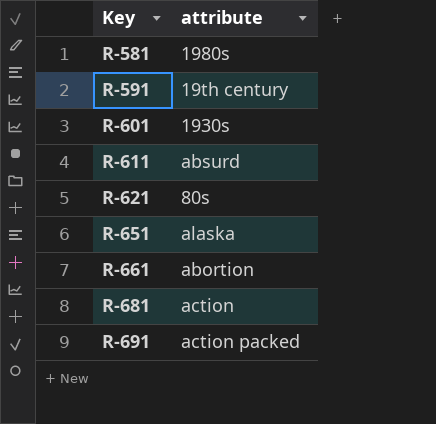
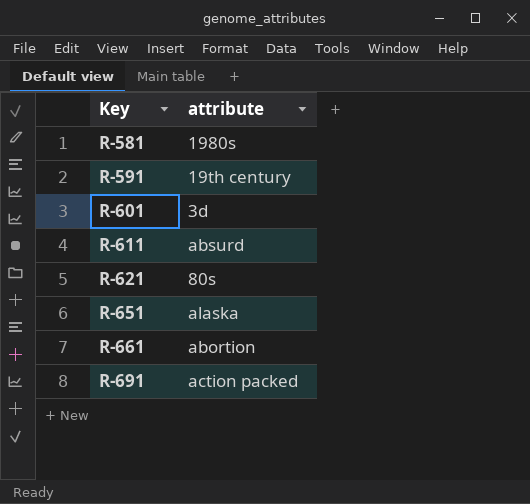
row R-681: action -> none
R-601 | attribute: 1930s -> 3d

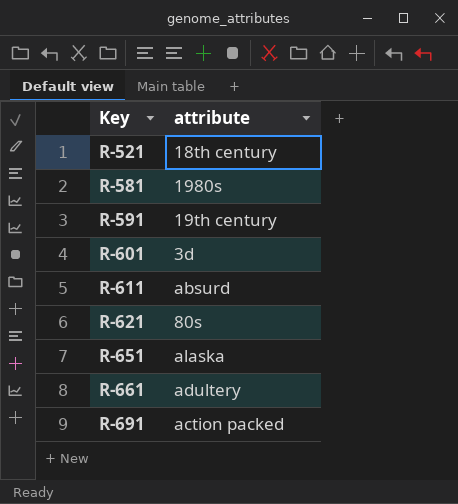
row R-521: none -> 18th century
R-661 | attribute: abortion -> adultery

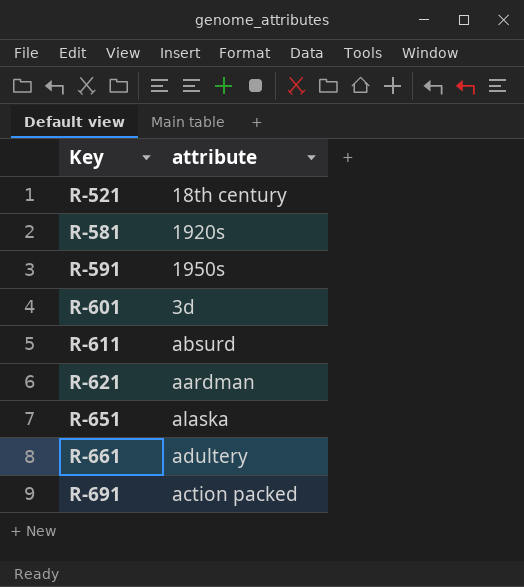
R-581 | attribute: 1980s -> 1920s
R-591 | attribute: 19th century -> 1950s
R-621 | attribute: 80s -> aardman

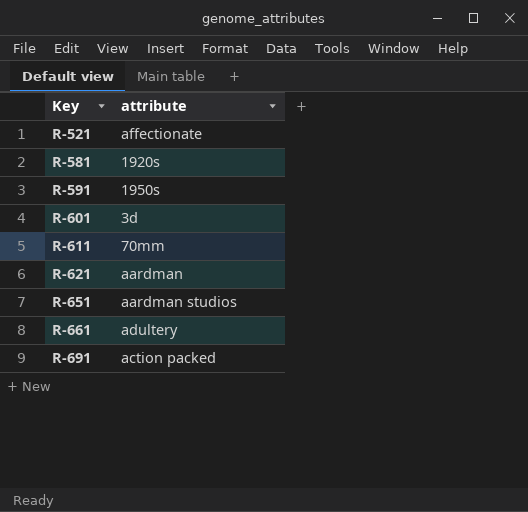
R-521 | attribute: 18th century -> affectionate
R-611 | attribute: absurd -> 70mm
R-651 | attribute: alaska -> aardman studios

